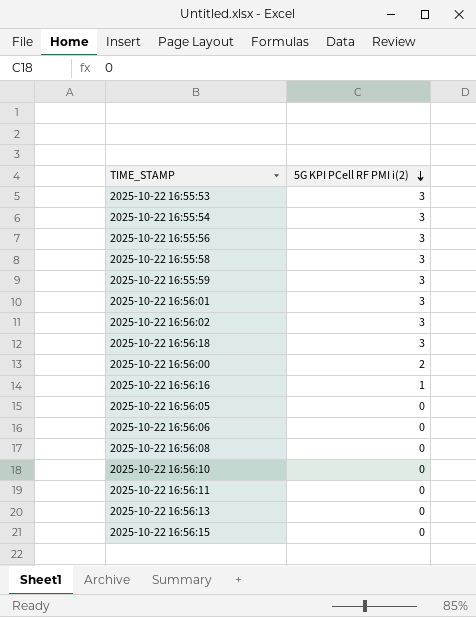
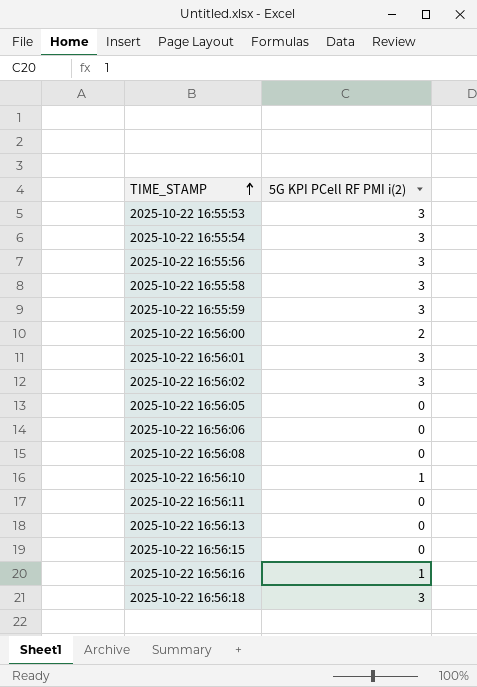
row order: 5G KPI PCell RF PMI i(2) descending -> TIME_STAMP ascending
2025-10-22 16:56:10 | 5G KPI PCell RF PMI i(2): 0 -> 1

